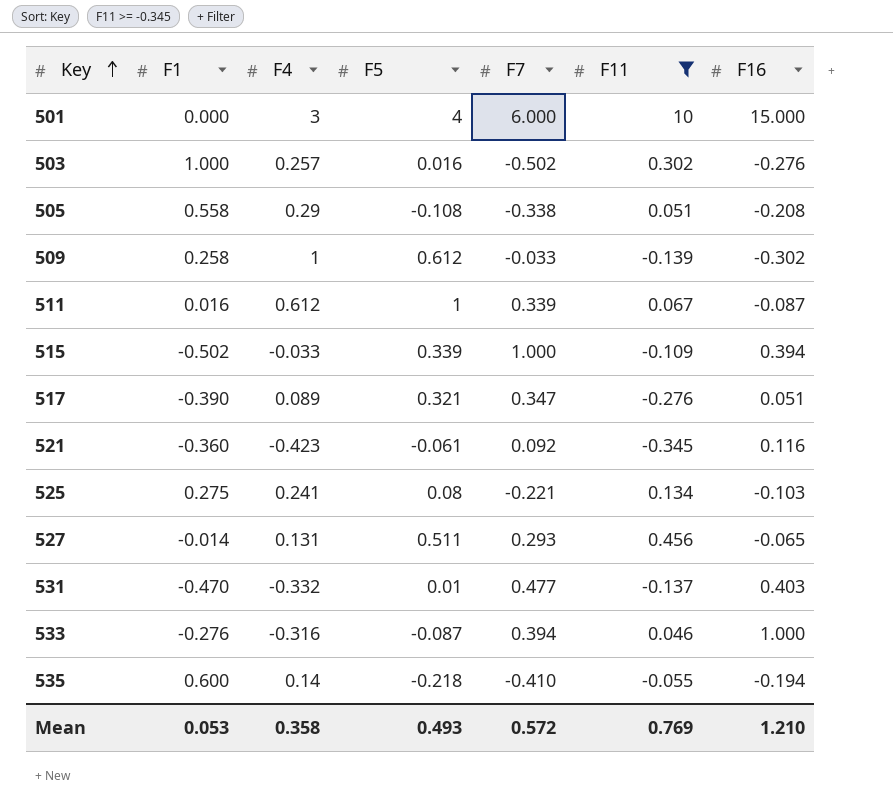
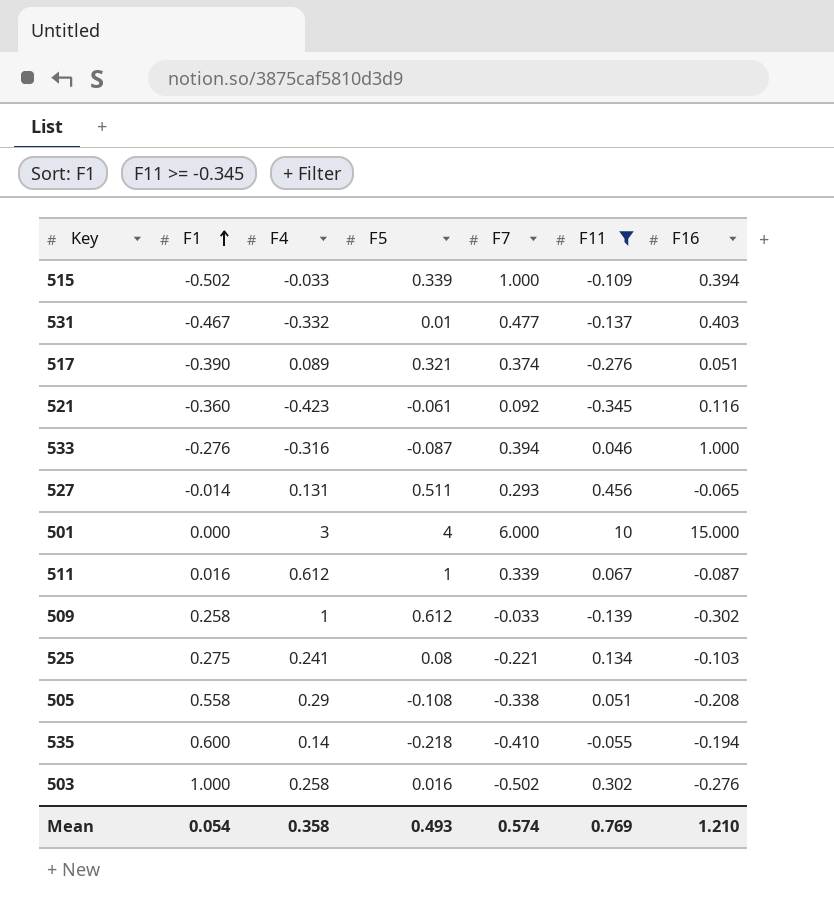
row order: Key ascending -> F1 ascending
531 | F1: -0.470 -> -0.467
517 | F7: 0.347 -> 0.374
503 | F4: 0.257 -> 0.258
Mean | F1: 0.053 -> 0.054
Mean | F7: 0.572 -> 0.574

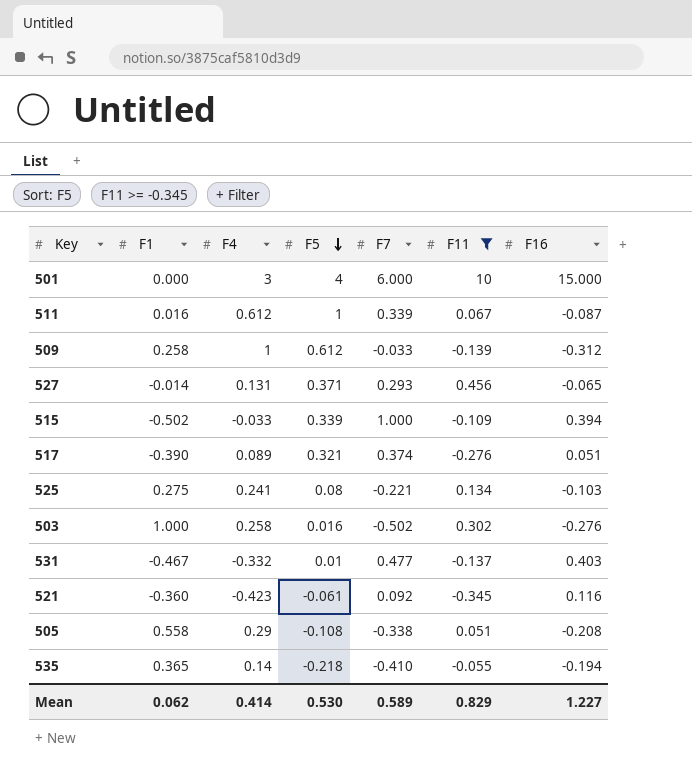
row order: F1 ascending -> F5 descending
row 533: -0.276 | -0.316 | -0.087 | 0.394 | 0.046 | 1.000 -> none
509 | F16: -0.302 -> -0.312
527 | F5: 0.511 -> 0.371
535 | F1: 0.600 -> 0.365
Mean | F1: 0.054 -> 0.062
Mean | F4: 0.358 -> 0.414
Mean | F5: 0.493 -> 0.530
Mean | F7: 0.574 -> 0.589
Mean | F11: 0.769 -> 0.829
Mean | F16: 1.210 -> 1.227

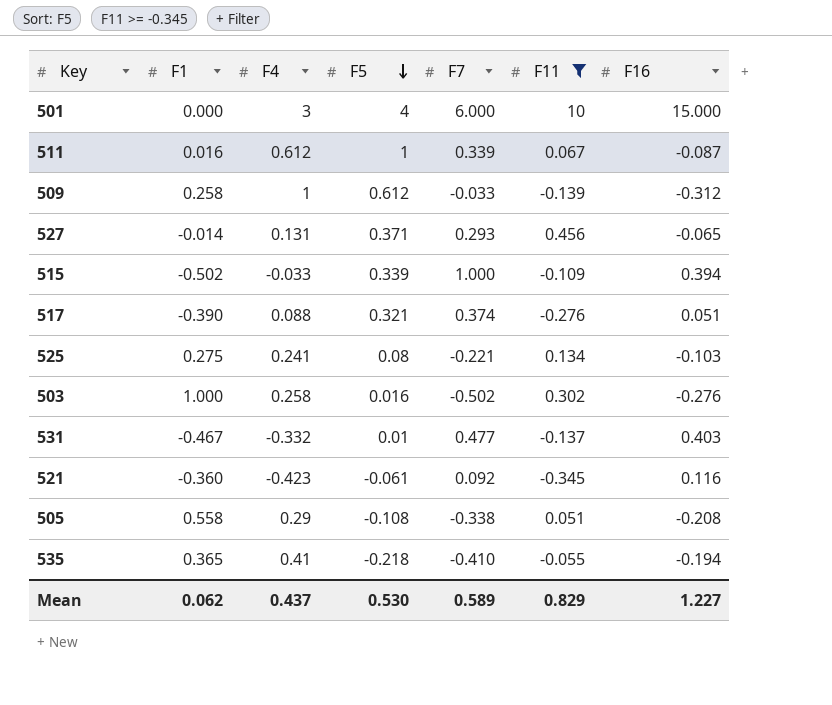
517 | F4: 0.089 -> 0.088
535 | F4: 0.14 -> 0.41
Mean | F4: 0.414 -> 0.437

